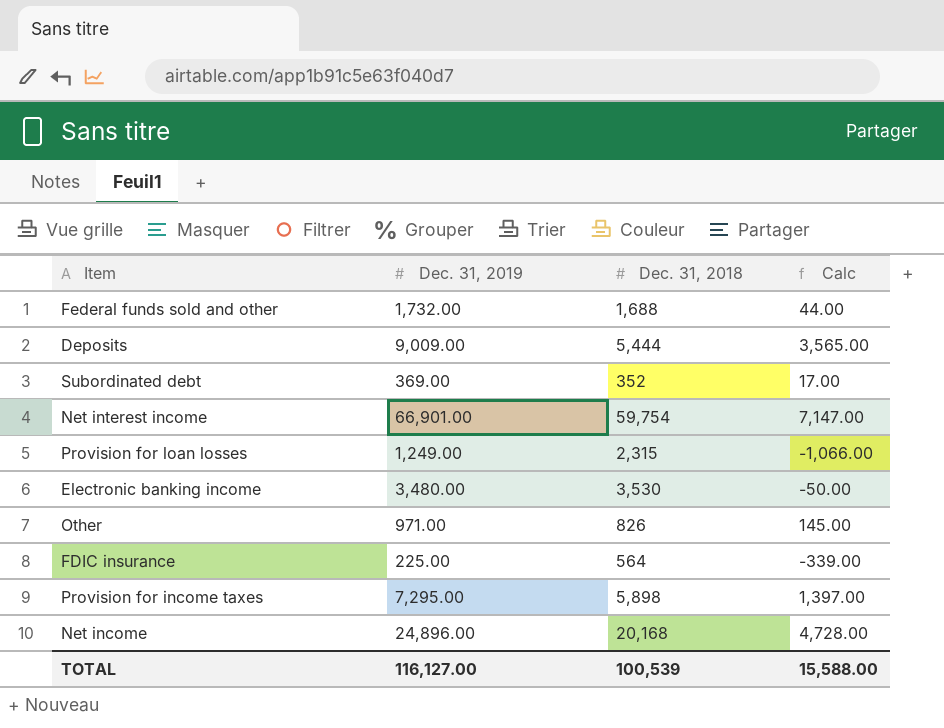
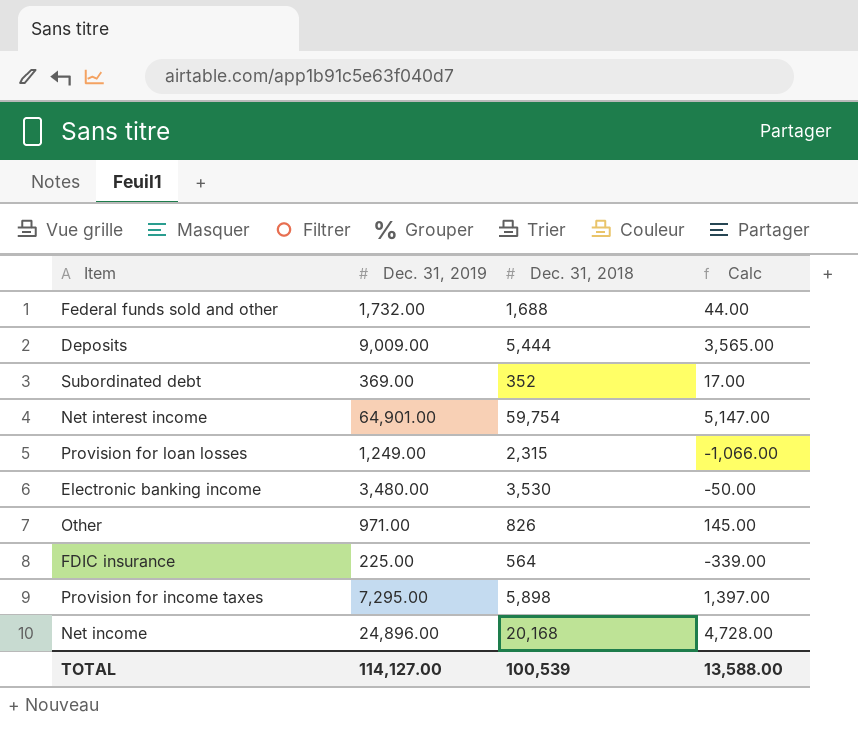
Net interest income | Dec. 31, 2019: 66,901.00 -> 64,901.00
Net interest income | Calc: 7,147.00 -> 5,147.00
TOTAL | Dec. 31, 2019: 116,127.00 -> 114,127.00
TOTAL | Calc: 15,588.00 -> 13,588.00

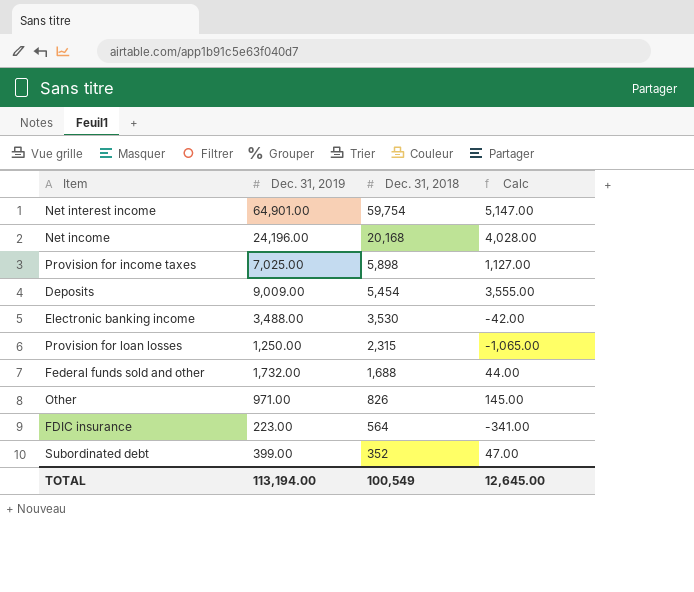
row order: none -> Dec. 31, 2018 descending
Net income | Dec. 31, 2019: 24,896.00 -> 24,196.00
Net income | Calc: 4,728.00 -> 4,028.00
Provision for income taxes | Dec. 31, 2019: 7,295.00 -> 7,025.00
Provision for income taxes | Calc: 1,397.00 -> 1,127.00
Deposits | Dec. 31, 2018: 5,444 -> 5,454
Deposits | Calc: 3,565.00 -> 3,555.00
Electronic banking income | Dec. 31, 2019: 3,480.00 -> 3,488.00
Electronic banking income | Calc: -50.00 -> -42.00
Provision for loan losses | Dec. 31, 2019: 1,249.00 -> 1,250.00
Provision for loan losses | Calc: -1,066.00 -> -1,065.00
FDIC insurance | Dec. 31, 2019: 225.00 -> 223.00
FDIC insurance | Calc: -339.00 -> -341.00
Subordinated debt | Dec. 31, 2019: 369.00 -> 399.00
Subordinated debt | Calc: 17.00 -> 47.00
TOTAL | Dec. 31, 2019: 114,127.00 -> 113,194.00
TOTAL | Dec. 31, 2018: 100,539 -> 100,549
TOTAL | Calc: 13,588.00 -> 12,645.00

